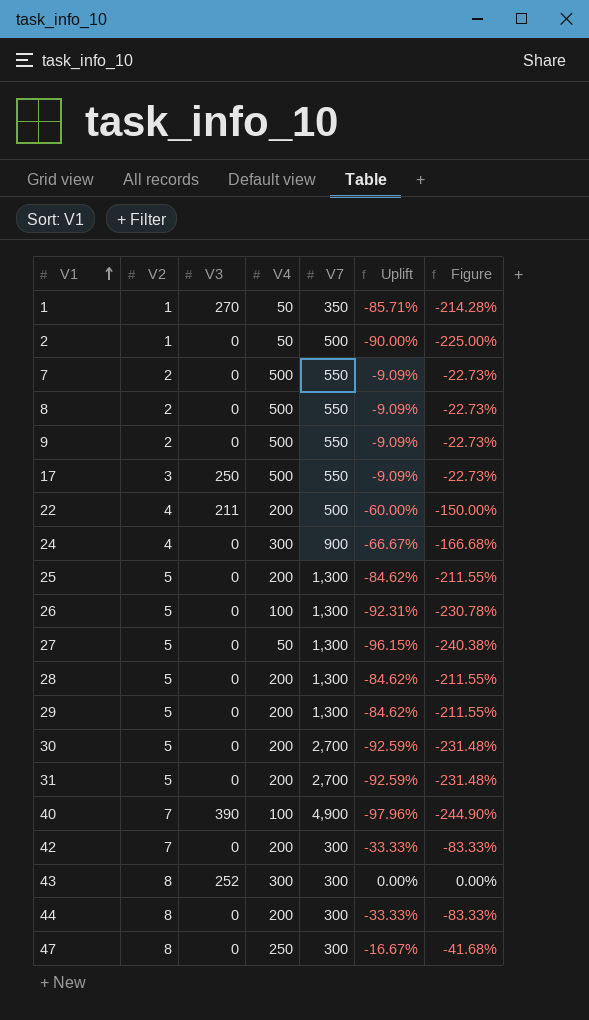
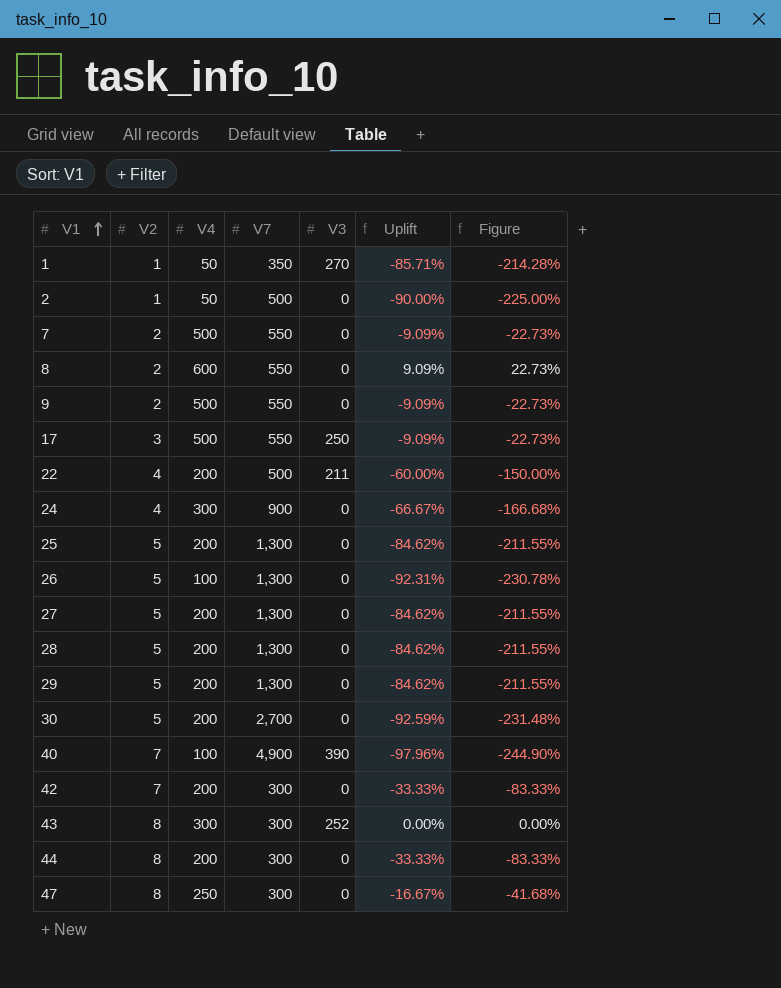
column V3 | position: 3 -> 5
row 31: 5 | 0 | 200 | 2,700 | -92.59% | -231.48% -> none
8 | V4: 500 -> 600
8 | Uplift: -9.09% -> 9.09%
8 | Figure: -22.73% -> 22.73%
27 | V4: 50 -> 200
27 | Uplift: -96.15% -> -84.62%
27 | Figure: -240.38% -> -211.55%

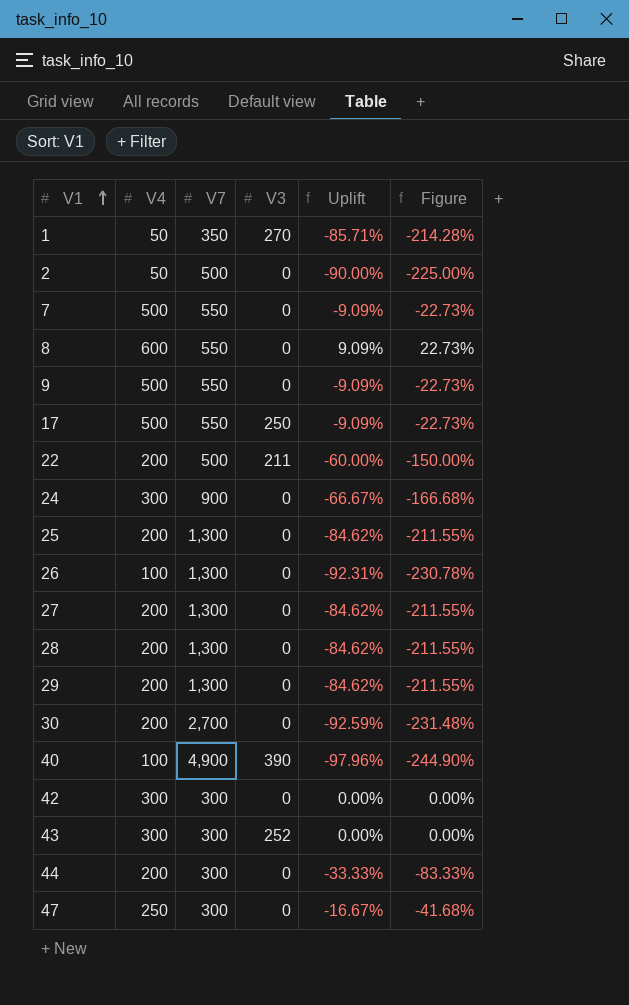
column V2 | position: 2 -> none
42 | V4: 200 -> 300
42 | Uplift: -33.33% -> 0.00%
42 | Figure: -83.33% -> 0.00%

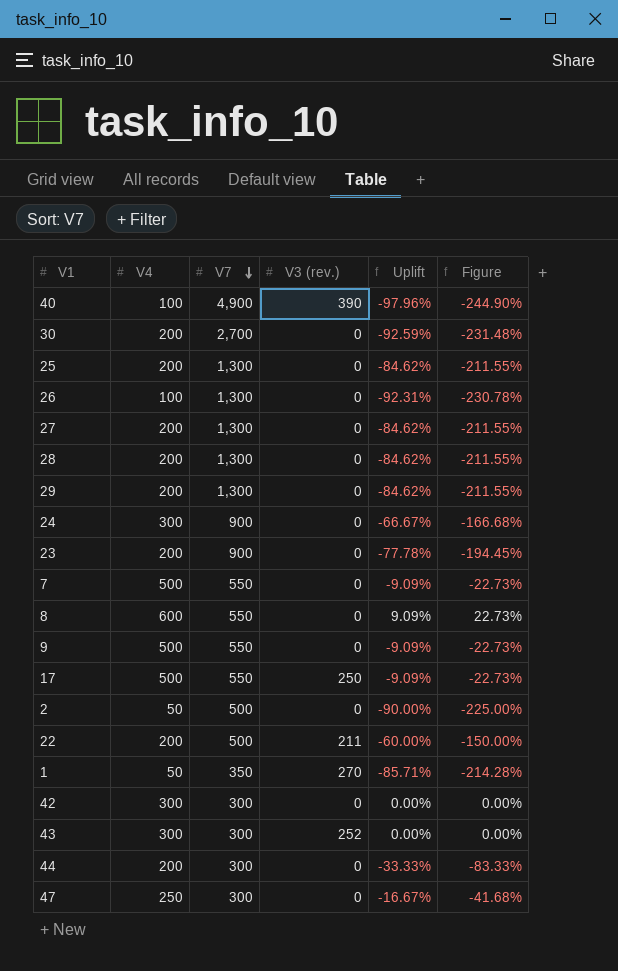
row order: V1 ascending -> V7 descending
column name: V3 -> V3 (rev.)
row 23: none -> 200 | 900 | 0 | -77.78% | -194.45%

